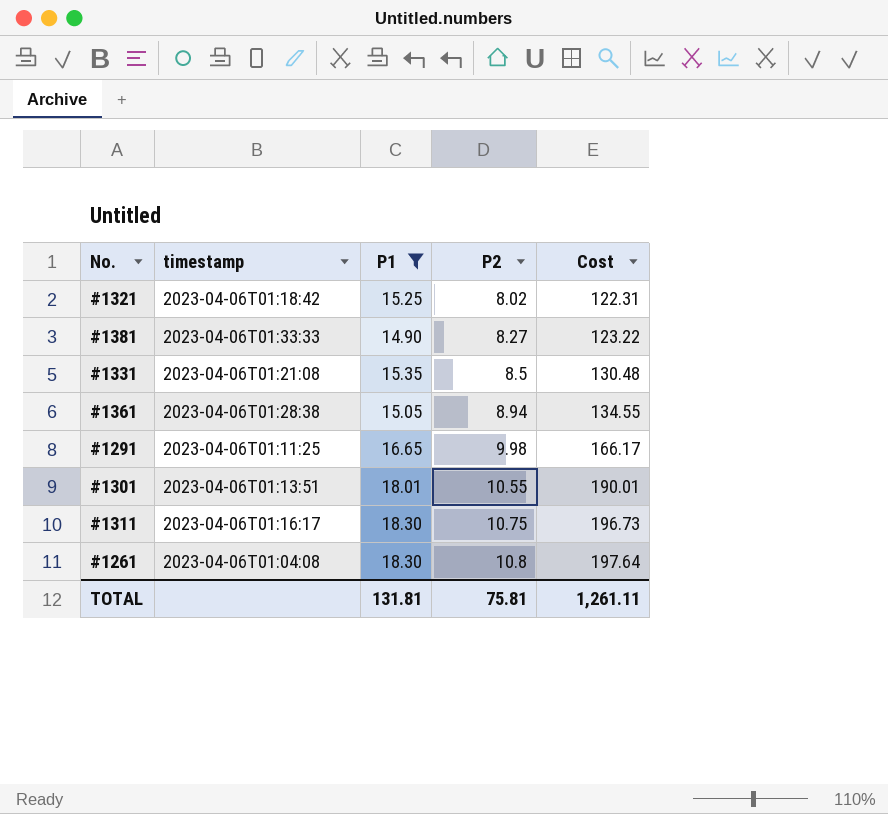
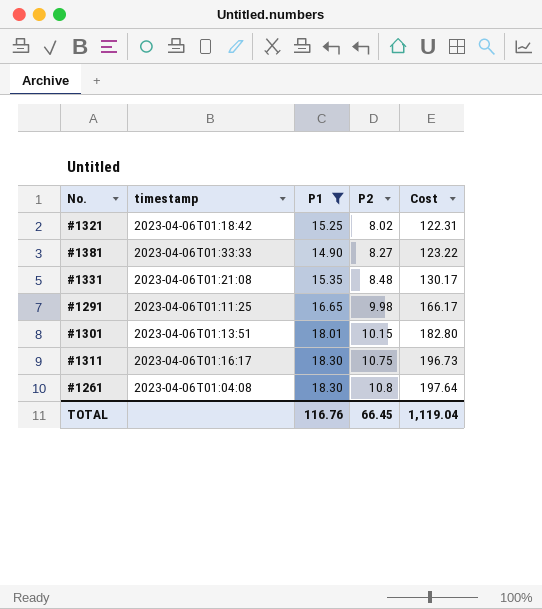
row #1361: 2023-04-06T01:28:38 | 15.05 | 8.94 | 134.55 -> none
#1331 | P2: 8.5 -> 8.48
#1331 | Cost: 130.48 -> 130.17
#1301 | P2: 10.55 -> 10.15
#1301 | Cost: 190.01 -> 182.80
TOTAL | P1: 131.81 -> 116.76
TOTAL | P2: 75.81 -> 66.45
TOTAL | Cost: 1,261.11 -> 1,119.04

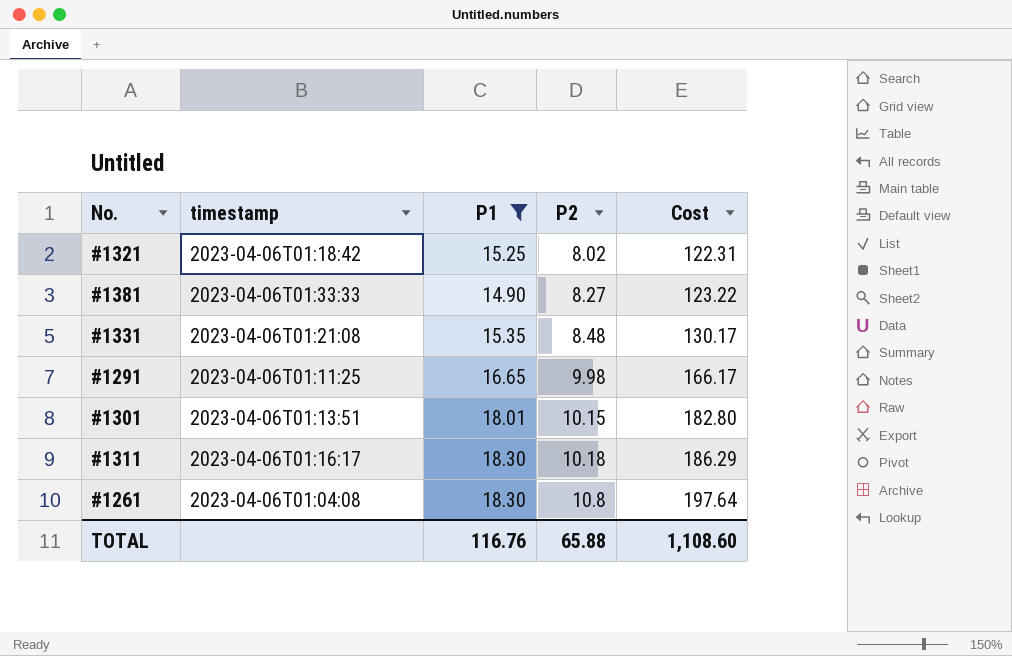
#1311 | P2: 10.75 -> 10.18
#1311 | Cost: 196.73 -> 186.29
TOTAL | P2: 66.45 -> 65.88
TOTAL | Cost: 1,119.04 -> 1,108.60

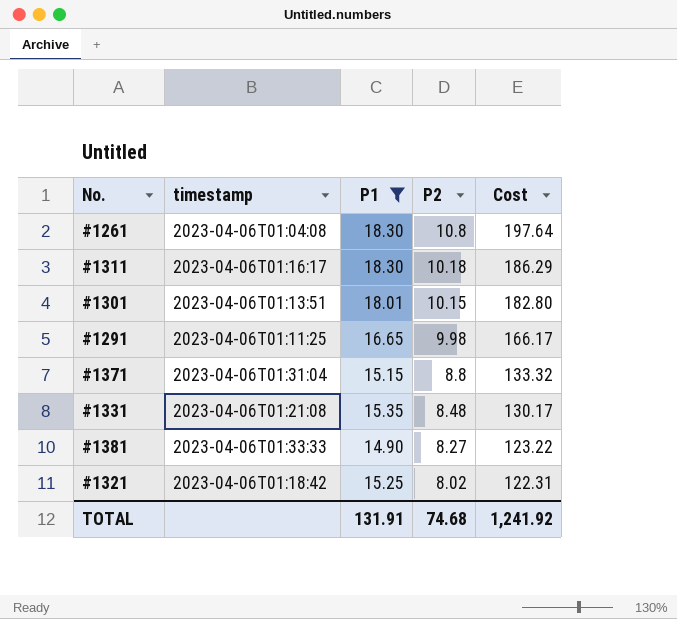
row order: P2 ascending -> P2 descending
row #1371: none -> 2023-04-06T01:31:04 | 15.15 | 8.8 | 133.32
TOTAL | P1: 116.76 -> 131.91
TOTAL | P2: 65.88 -> 74.68
TOTAL | Cost: 1,108.60 -> 1,241.92

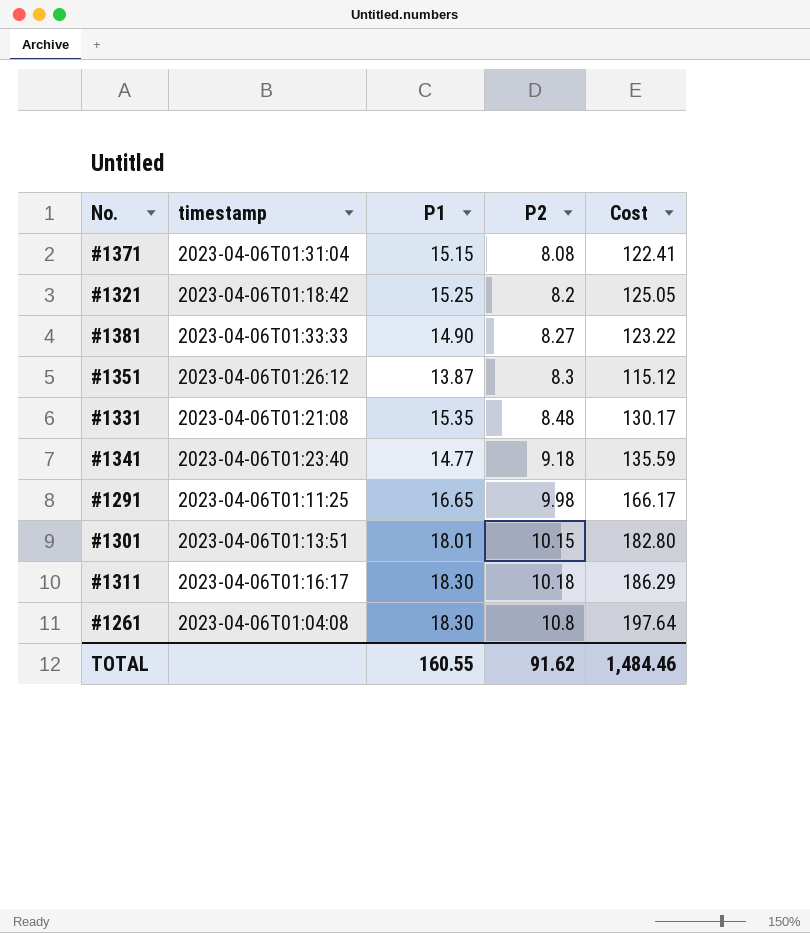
filter: P1 >= 14.90 -> none
row order: P2 descending -> P2 ascending
#1371 | P2: 8.8 -> 8.08
#1371 | Cost: 133.32 -> 122.41
#1321 | P2: 8.02 -> 8.2
#1321 | Cost: 122.31 -> 125.05
TOTAL | P1: 131.91 -> 160.55
TOTAL | P2: 74.68 -> 91.62
TOTAL | Cost: 1,241.92 -> 1,484.46

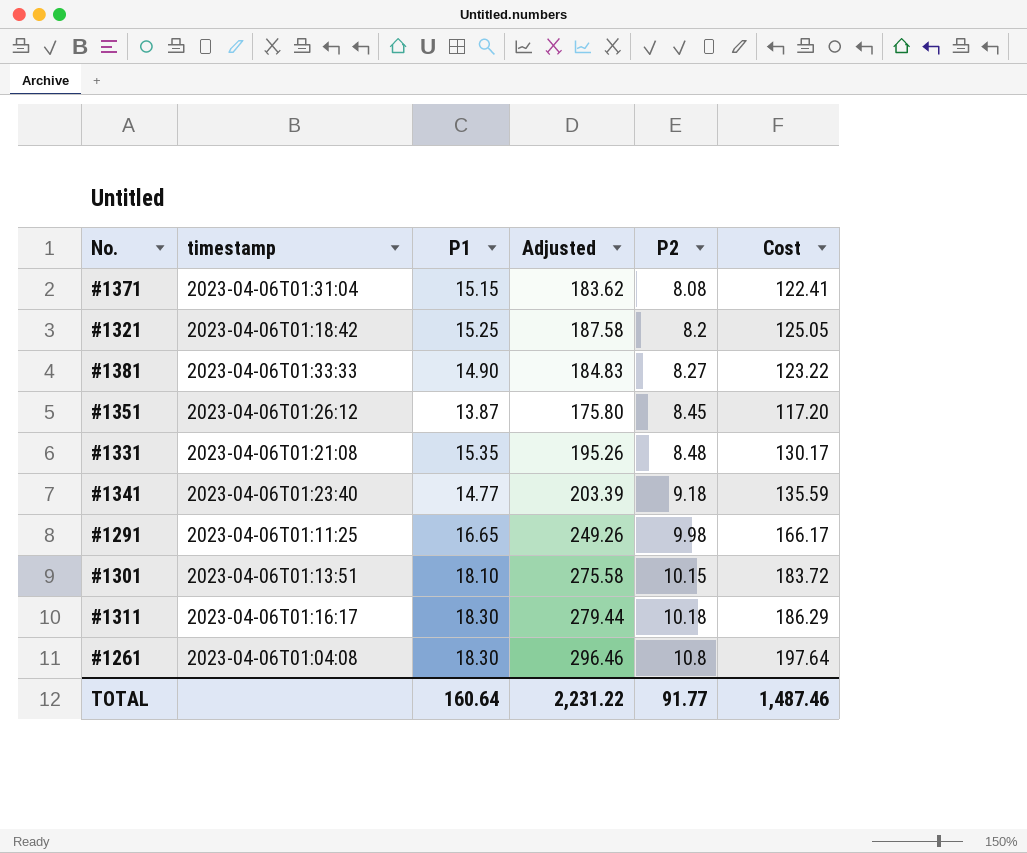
column Adjusted | formula: none -> [Cost] * 1.5
#1351 | P2: 8.3 -> 8.45
#1351 | Cost: 115.12 -> 117.20
#1301 | P1: 18.01 -> 18.10
#1301 | Cost: 182.80 -> 183.72
TOTAL | P1: 160.55 -> 160.64
TOTAL | P2: 91.62 -> 91.77
TOTAL | Cost: 1,484.46 -> 1,487.46

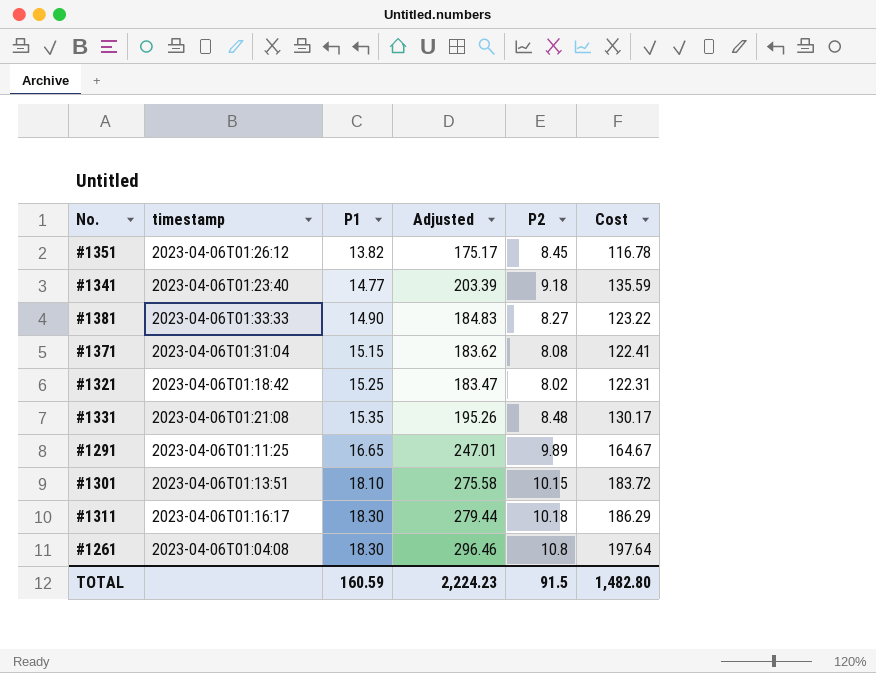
row order: P2 ascending -> P1 ascending
#1351 | P1: 13.87 -> 13.82
#1351 | Adjusted: 175.80 -> 175.17
#1351 | Cost: 117.20 -> 116.78
#1321 | Adjusted: 187.58 -> 183.47
#1321 | P2: 8.2 -> 8.02
#1321 | Cost: 125.05 -> 122.31
#1291 | Adjusted: 249.26 -> 247.01
#1291 | P2: 9.98 -> 9.89
#1291 | Cost: 166.17 -> 164.67
TOTAL | P1: 160.64 -> 160.59
TOTAL | Adjusted: 2,231.22 -> 2,224.23
TOTAL | P2: 91.77 -> 91.5
TOTAL | Cost: 1,487.46 -> 1,482.80

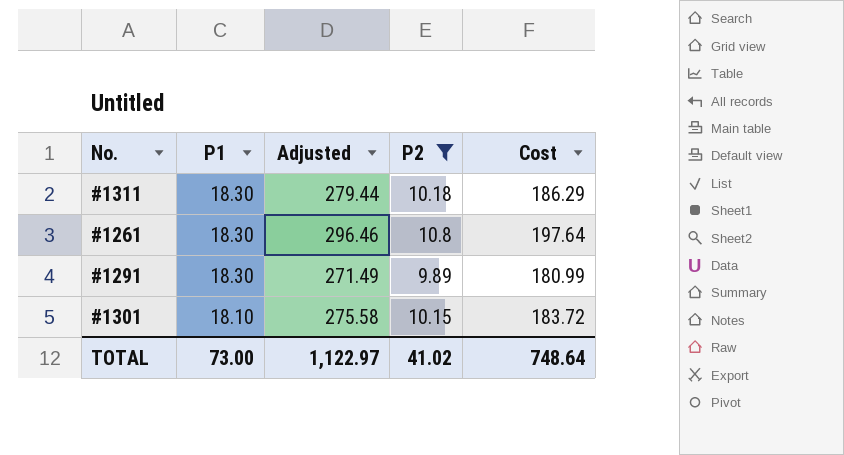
filter: none -> P2 >= 9.89
row order: P1 ascending -> P1 descending
column timestamp | position: 2 -> none
#1291 | P1: 16.65 -> 18.30
#1291 | Adjusted: 247.01 -> 271.49
#1291 | Cost: 164.67 -> 180.99
TOTAL | P1: 160.59 -> 73.00
TOTAL | Adjusted: 2,224.23 -> 1,122.97
TOTAL | P2: 91.5 -> 41.02
TOTAL | Cost: 1,482.80 -> 748.64

